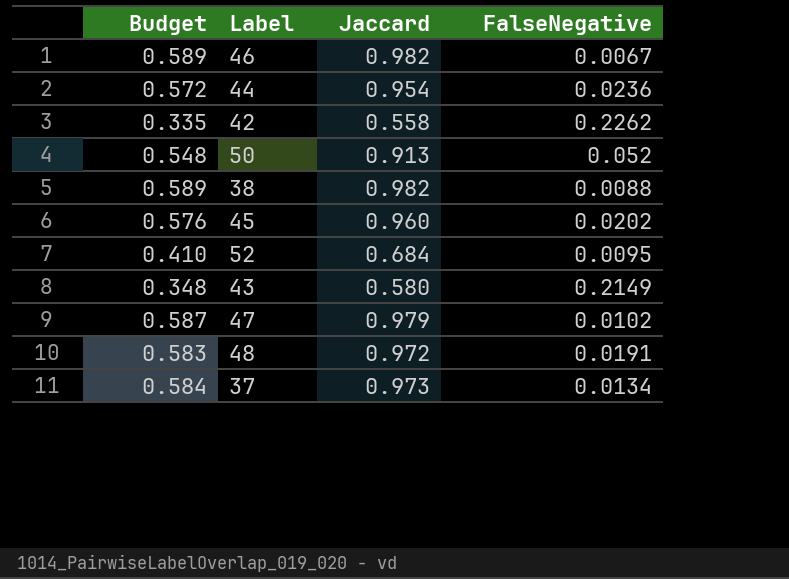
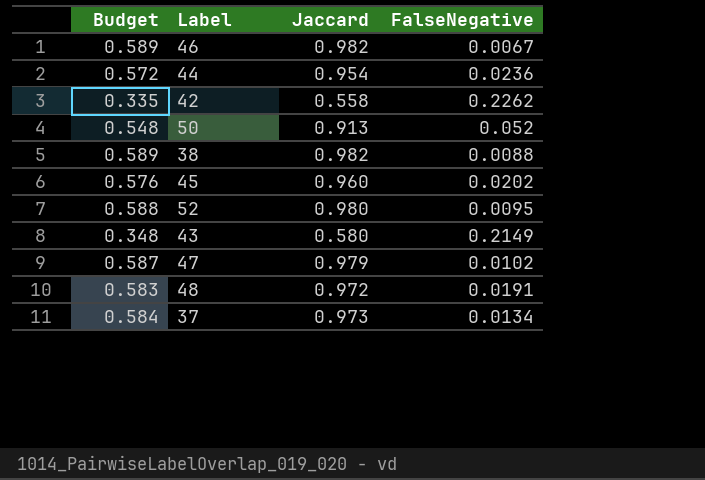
52 | Budget: 0.410 -> 0.588
52 | Jaccard: 0.684 -> 0.980

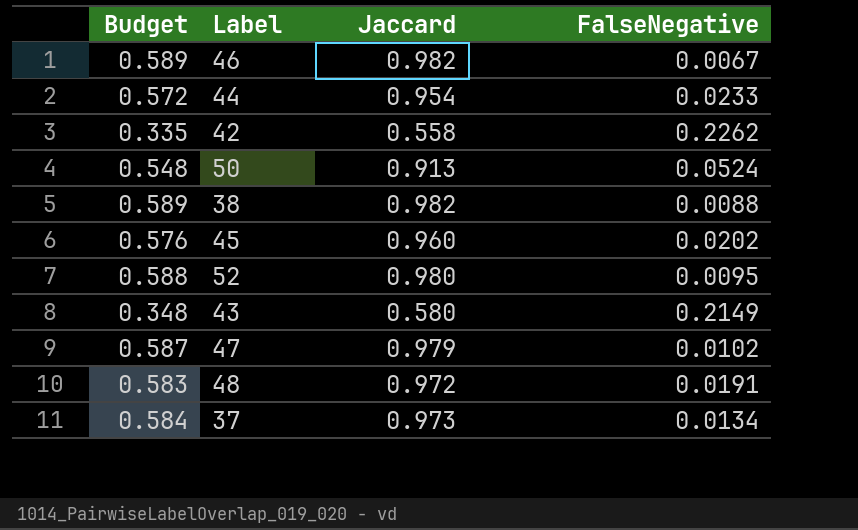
44 | FalseNegative: 0.0236 -> 0.0233
50 | FalseNegative: 0.052 -> 0.0524

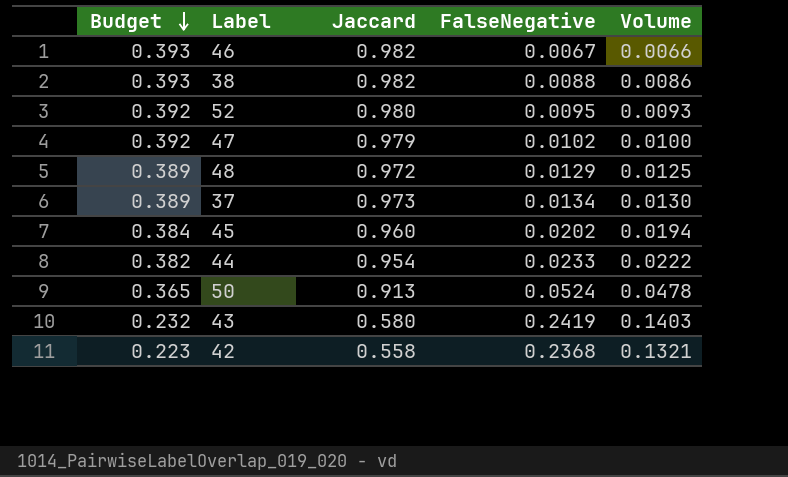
row order: none -> Budget descending
column Budget | formula: [Jaccard] * 0.6 -> [Jaccard] * 0.4
column Volume | formula: none -> [Jaccard] * [FalseNegative]
48 | FalseNegative: 0.0191 -> 0.0129
43 | FalseNegative: 0.2149 -> 0.2419
42 | FalseNegative: 0.2262 -> 0.2368

